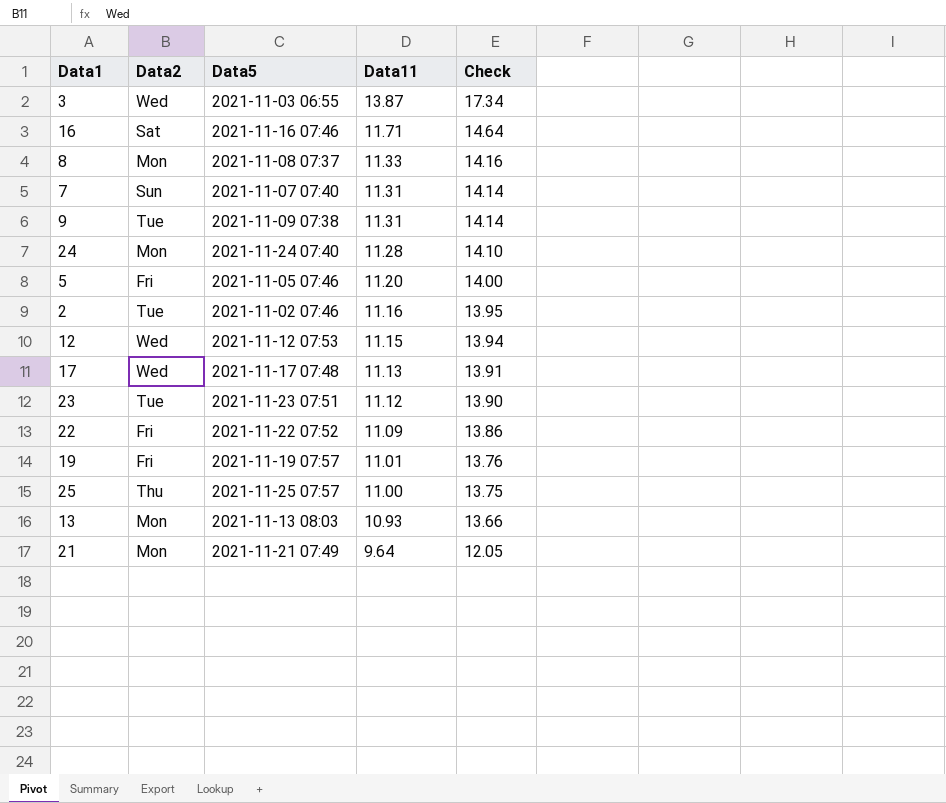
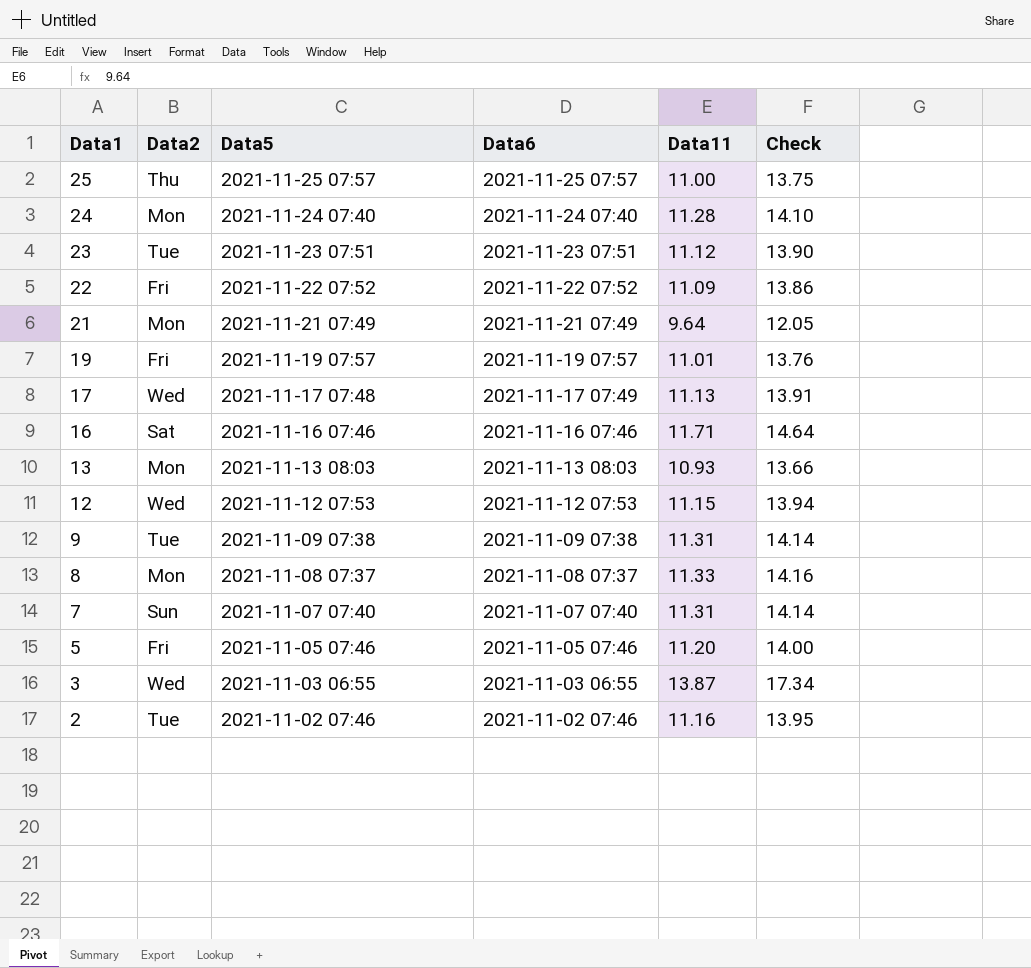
row order: Data11 descending -> Data1 descending
column Data6 | position: none -> 4

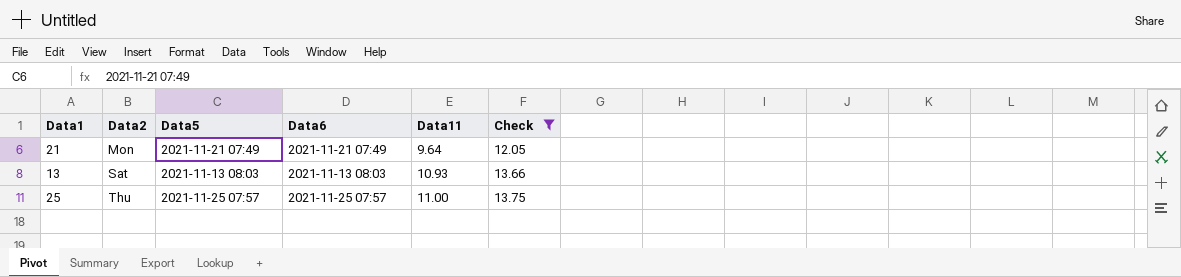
filter: none -> Check <= 13.75
row order: Data1 descending -> Data2 ascending
13 | Data2: Mon -> Sat

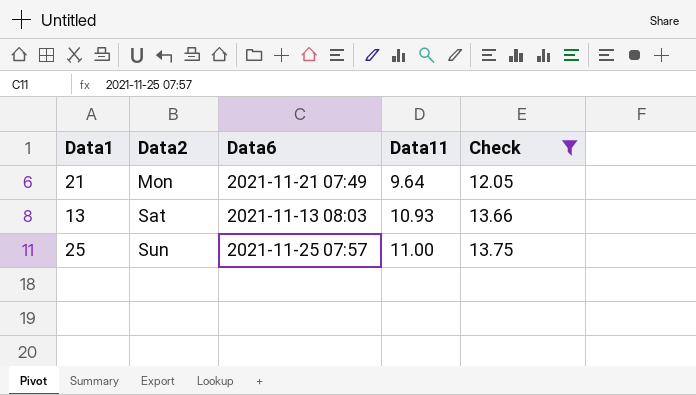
column Data5 | position: 3 -> none
25 | Data2: Thu -> Sun

